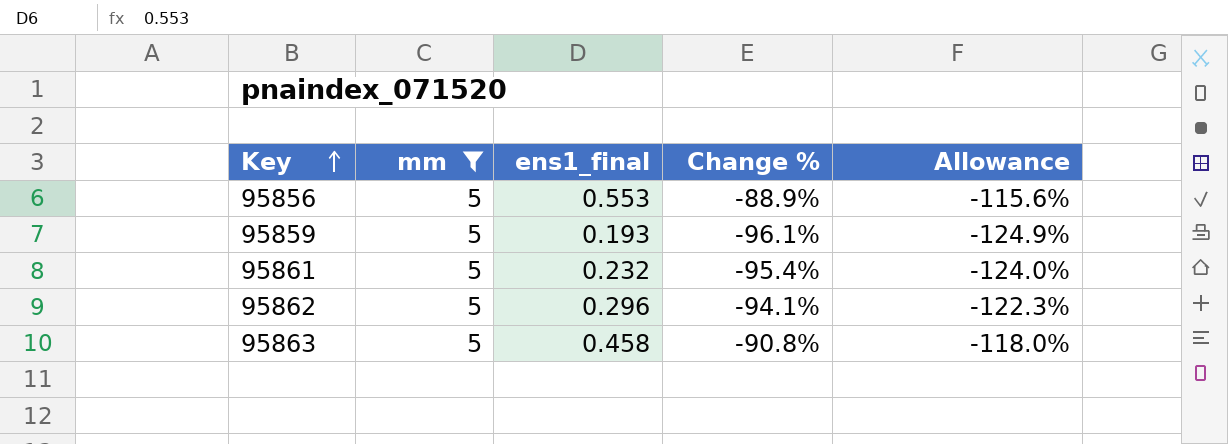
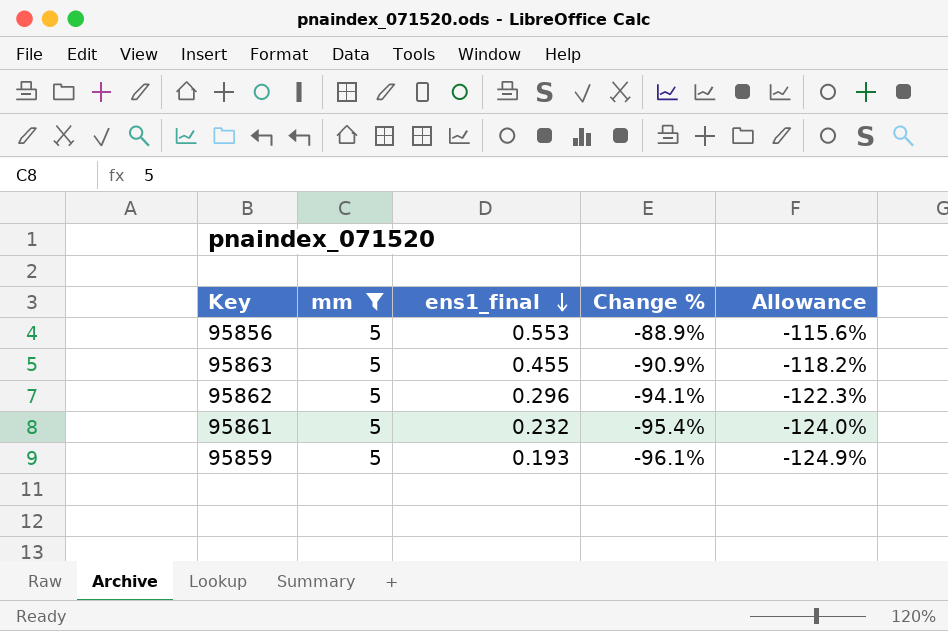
row order: Key ascending -> ens1_final descending
95863 | ens1_final: 0.458 -> 0.455
95863 | Change %: -90.8% -> -90.9%
95863 | Allowance: -118.0% -> -118.2%

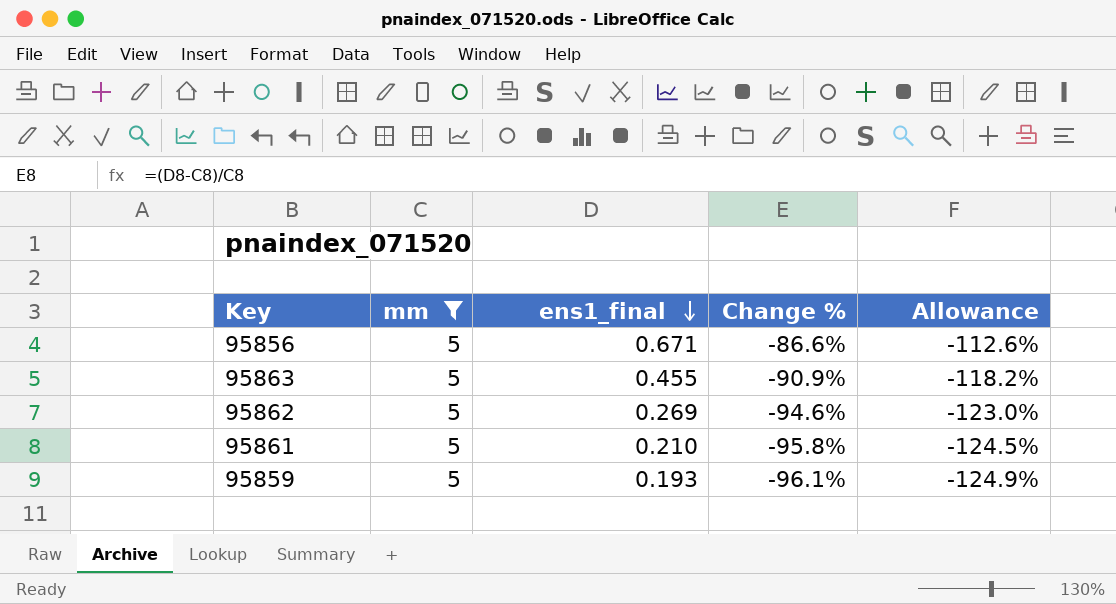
95856 | ens1_final: 0.553 -> 0.671
95856 | Change %: -88.9% -> -86.6%
95856 | Allowance: -115.6% -> -112.6%
95862 | ens1_final: 0.296 -> 0.269
95862 | Change %: -94.1% -> -94.6%
95862 | Allowance: -122.3% -> -123.0%
95861 | ens1_final: 0.232 -> 0.210
95861 | Change %: -95.4% -> -95.8%
95861 | Allowance: -124.0% -> -124.5%

